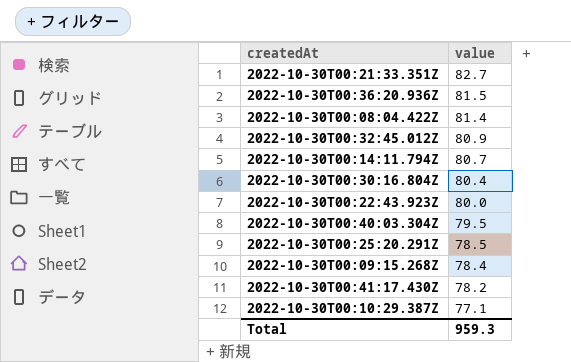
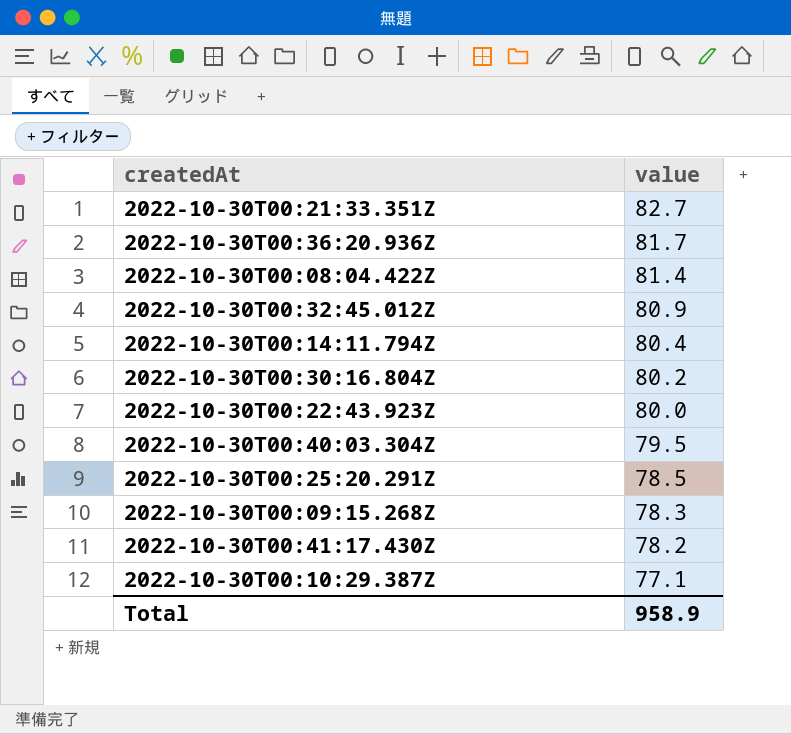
2022-10-30T00:36:20.936Z | value: 81.5 -> 81.7
2022-10-30T00:14:11.794Z | value: 80.7 -> 80.4
2022-10-30T00:30:16.804Z | value: 80.4 -> 80.2
2022-10-30T00:09:15.268Z | value: 78.4 -> 78.3
Total | value: 959.3 -> 958.9

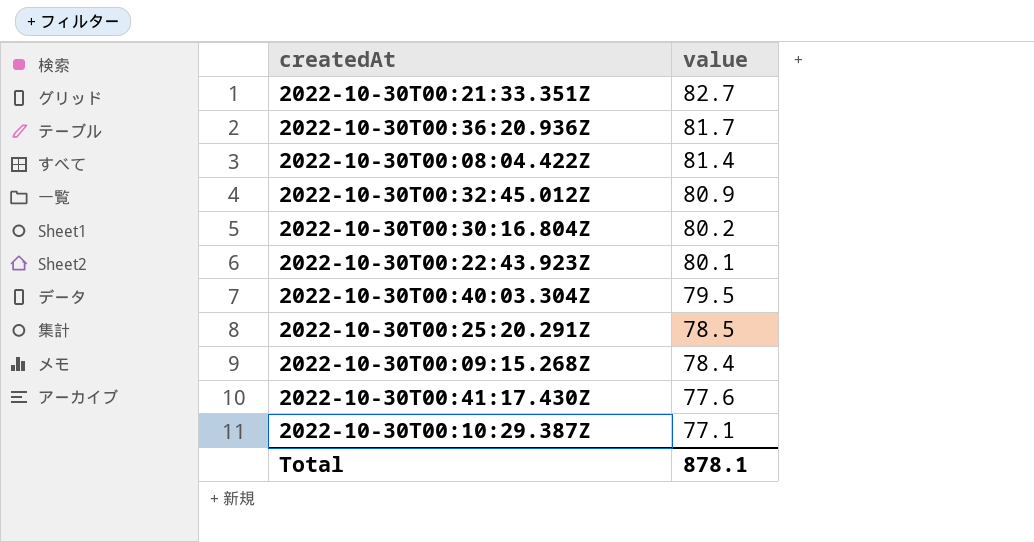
row 2022-10-30T00:14:11.794Z: 80.4 -> none
2022-10-30T00:22:43.923Z | value: 80.0 -> 80.1
2022-10-30T00:09:15.268Z | value: 78.3 -> 78.4
2022-10-30T00:41:17.430Z | value: 78.2 -> 77.6
Total | value: 958.9 -> 878.1

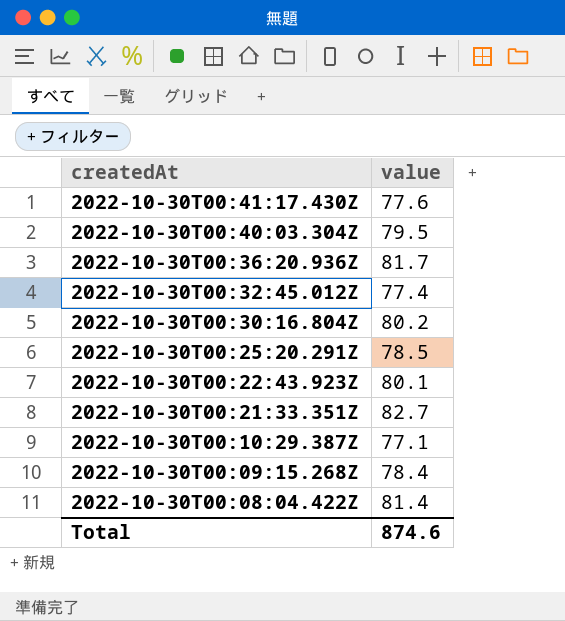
row order: value descending -> createdAt descending
2022-10-30T00:32:45.012Z | value: 80.9 -> 77.4
Total | value: 878.1 -> 874.6

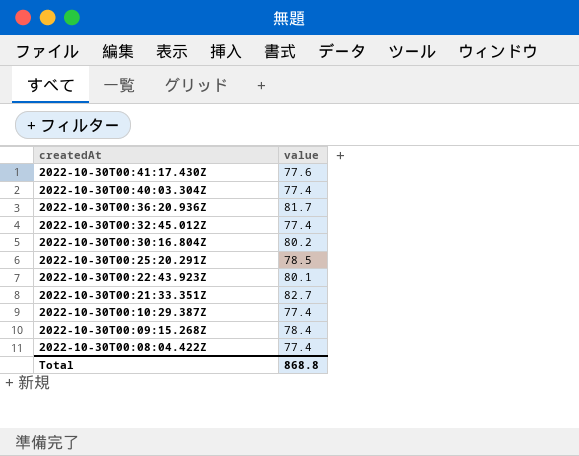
2022-10-30T00:40:03.304Z | value: 79.5 -> 77.4
2022-10-30T00:10:29.387Z | value: 77.1 -> 77.4
2022-10-30T00:08:04.422Z | value: 81.4 -> 77.4
Total | value: 874.6 -> 868.8

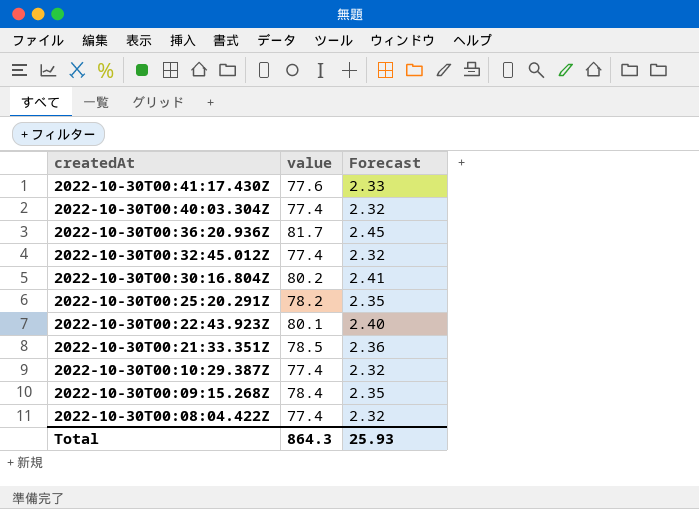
column Forecast | formula: none -> [value] * 0.03
2022-10-30T00:25:20.291Z | value: 78.5 -> 78.2
2022-10-30T00:21:33.351Z | value: 82.7 -> 78.5
Total | value: 868.8 -> 864.3

